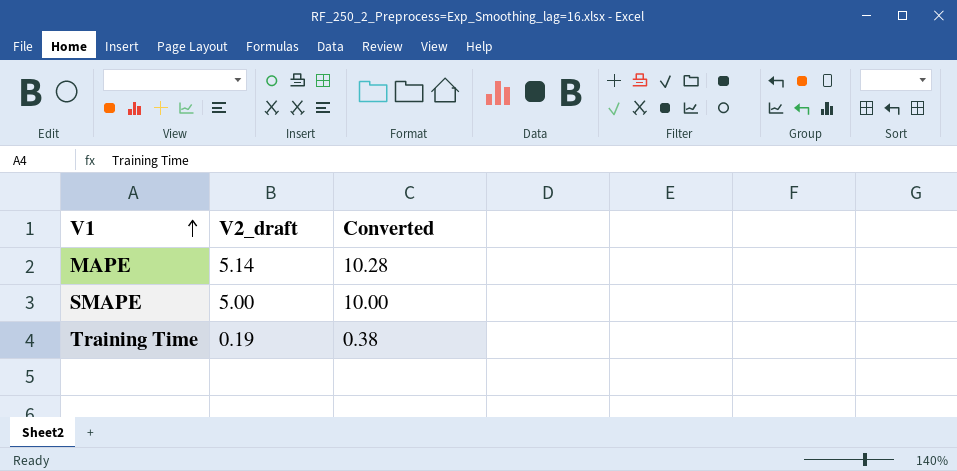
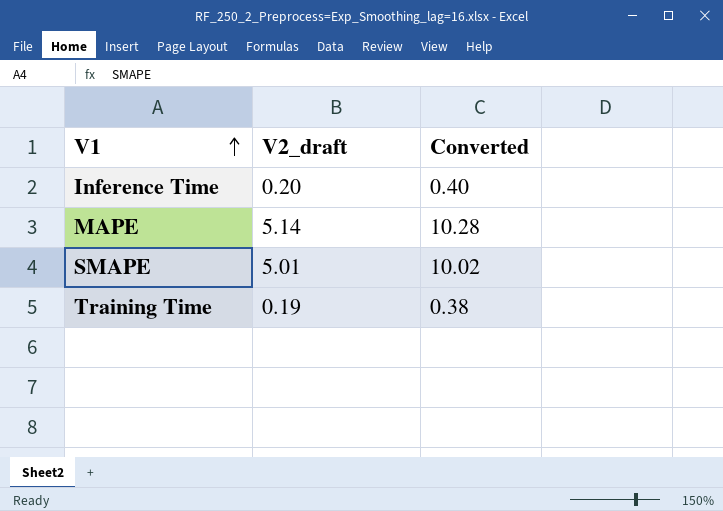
row Inference Time: none -> 0.20 | 0.40
SMAPE | V2_draft: 5.00 -> 5.01
SMAPE | Converted: 10.00 -> 10.02

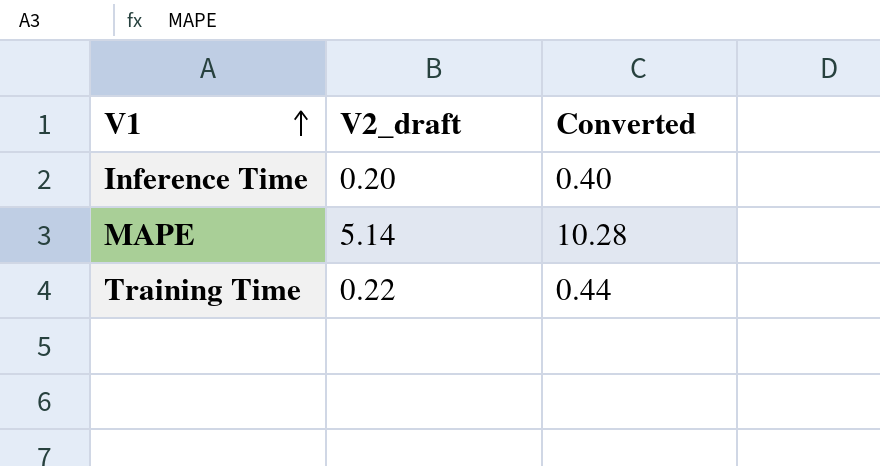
row SMAPE: 5.01 | 10.02 -> none
Training Time | V2_draft: 0.19 -> 0.22
Training Time | Converted: 0.38 -> 0.44

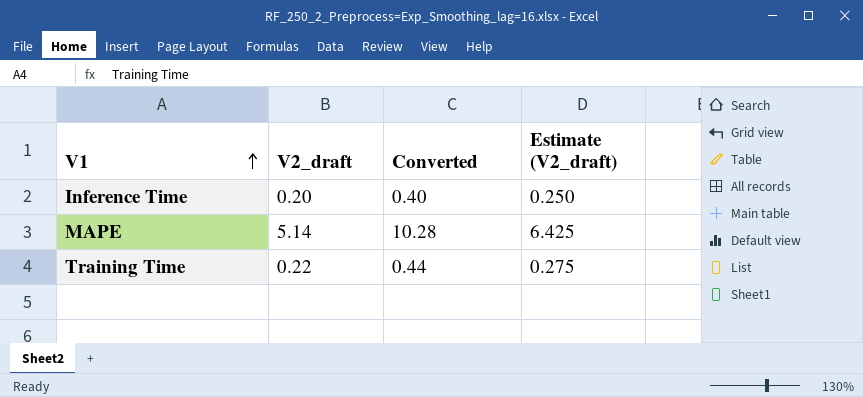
column Estimate (V2_draft) | formula: none -> [V2_draft] * 1.25

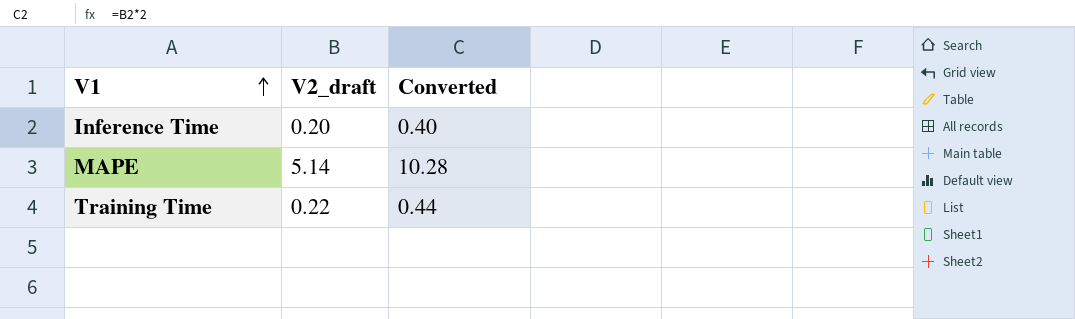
column Estimate (V2_draft) | formula: [V2_draft] * 1.25 -> none

